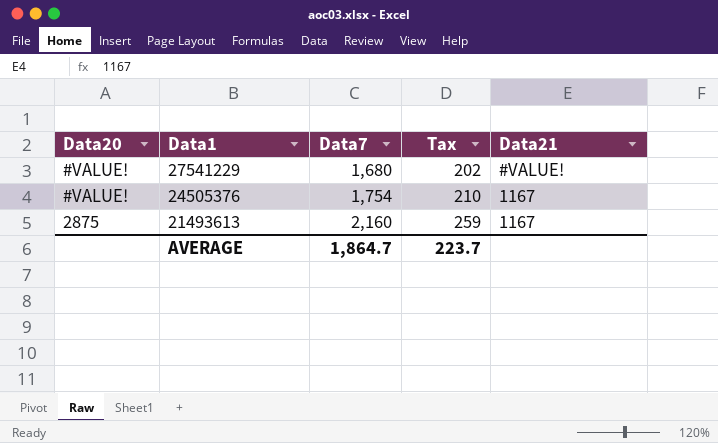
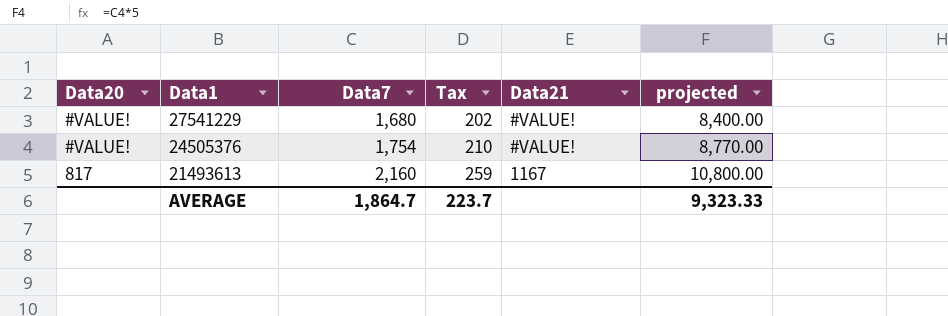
column projected | formula: none -> [Data7] * 5
24505376 | Data21: 1167 -> #VALUE!
21493613 | Data20: 2875 -> 817

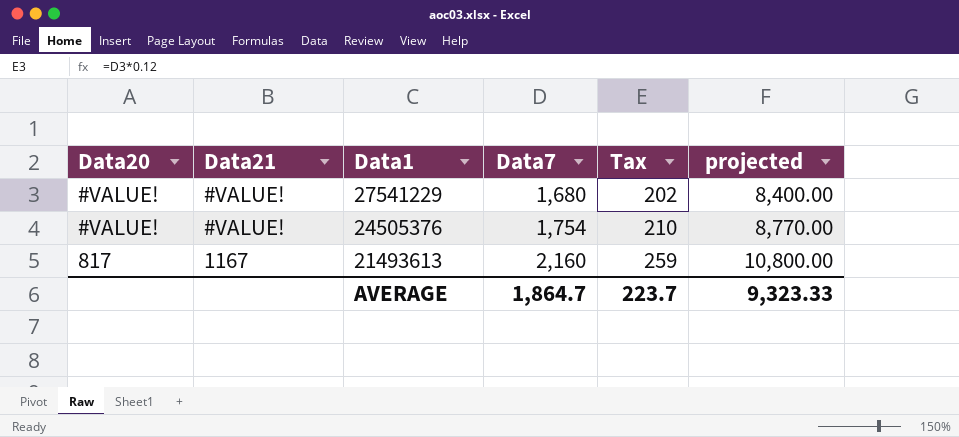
column Data21 | position: 5 -> 2

